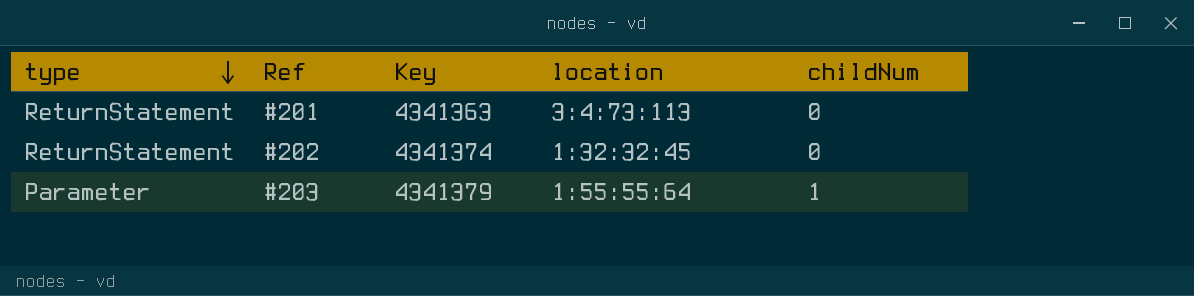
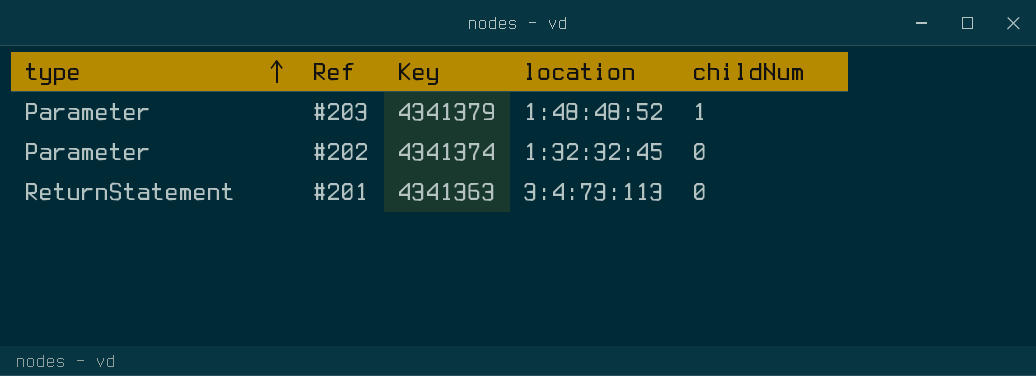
row order: type descending -> type ascending
#203 | location: 1:55:55:64 -> 1:48:48:52
#202 | type: ReturnStatement -> Parameter

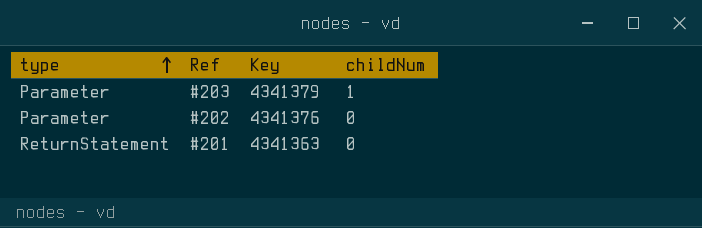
column location | position: 4 -> none
#202 | Key: 4341374 -> 4341376

